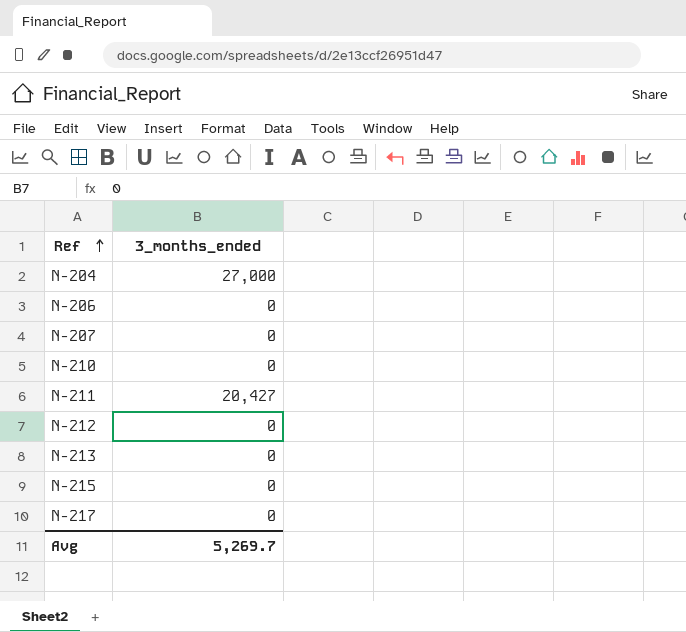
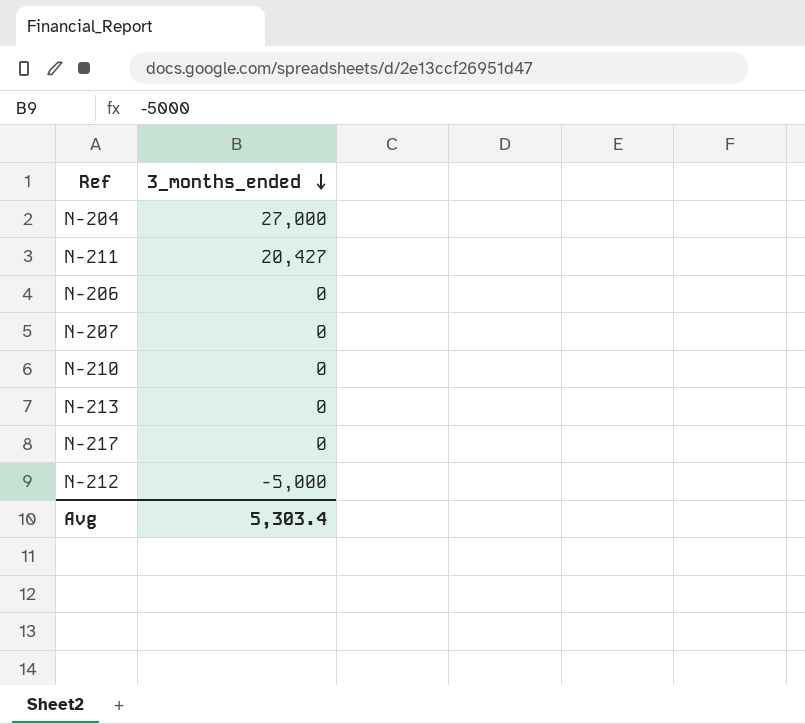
row order: Ref ascending -> 3_months_ended descending
row N-215: 0 -> none
N-212 | 3_months_ended: 0 -> -5,000
Avg | 3_months_ended: 5,269.7 -> 5,303.4

